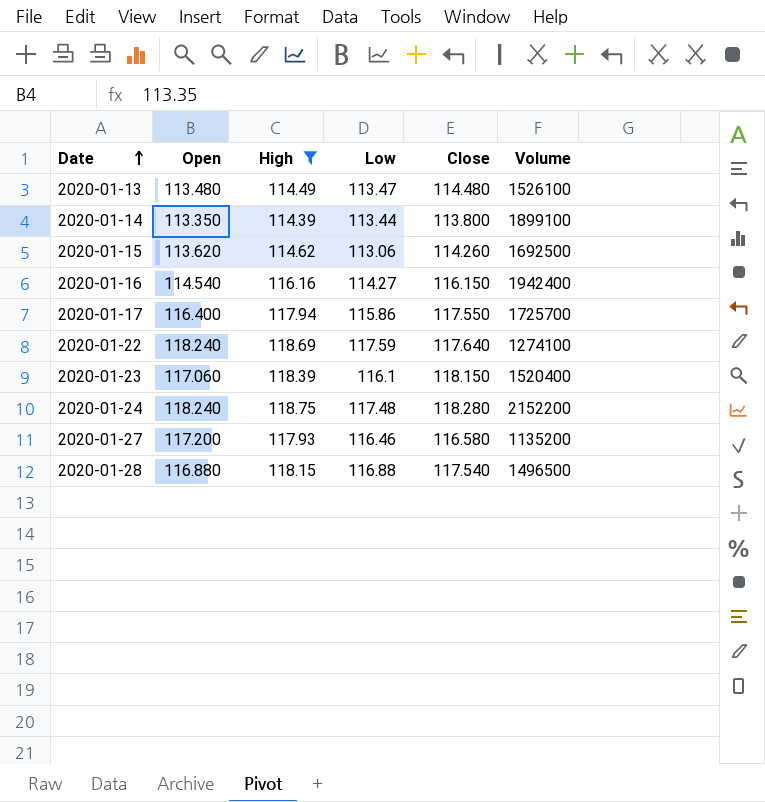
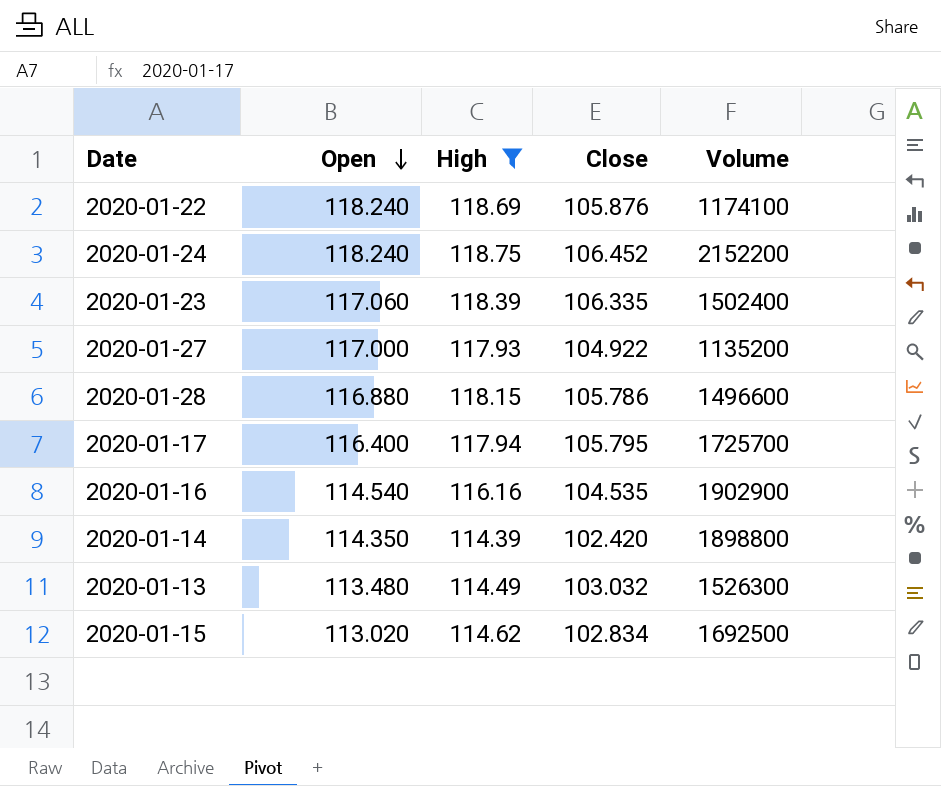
row order: Date ascending -> Open descending
column Low | position: 4 -> none
2020-01-22 | Close: 117.640 -> 105.876
2020-01-22 | Volume: 1274100 -> 1174100
2020-01-24 | Close: 118.280 -> 106.452
2020-01-23 | Close: 118.150 -> 106.335
2020-01-23 | Volume: 1520400 -> 1502400
2020-01-27 | Open: 117.200 -> 117.000
2020-01-27 | Close: 116.580 -> 104.922
2020-01-28 | Close: 117.540 -> 105.786
2020-01-28 | Volume: 1496500 -> 1496600
2020-01-17 | Close: 117.550 -> 105.795
2020-01-16 | Close: 116.150 -> 104.535
2020-01-16 | Volume: 1942400 -> 1902900
2020-01-14 | Open: 113.350 -> 114.350
2020-01-14 | Close: 113.800 -> 102.420
2020-01-14 | Volume: 1899100 -> 1898800
2020-01-13 | Close: 114.480 -> 103.032
2020-01-13 | Volume: 1526100 -> 1526300
2020-01-15 | Open: 113.620 -> 113.020
2020-01-15 | Close: 114.260 -> 102.834

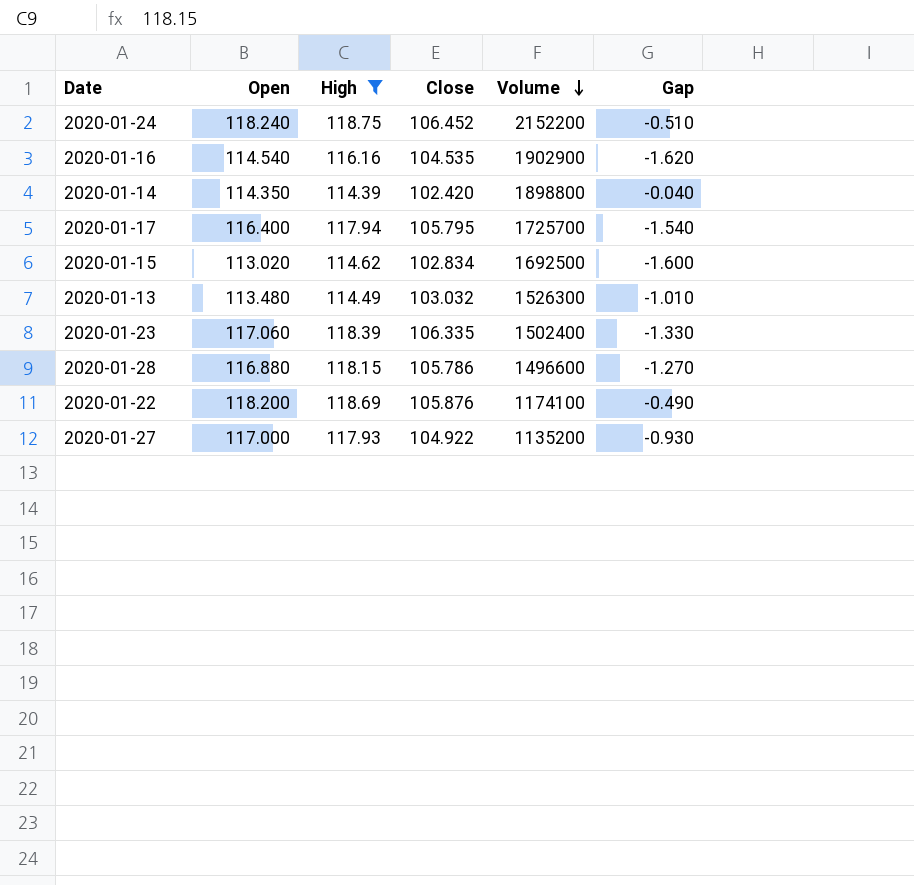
row order: Open descending -> Volume descending
column Gap | formula: none -> [Open] - [High]
2020-01-22 | Open: 118.240 -> 118.200

